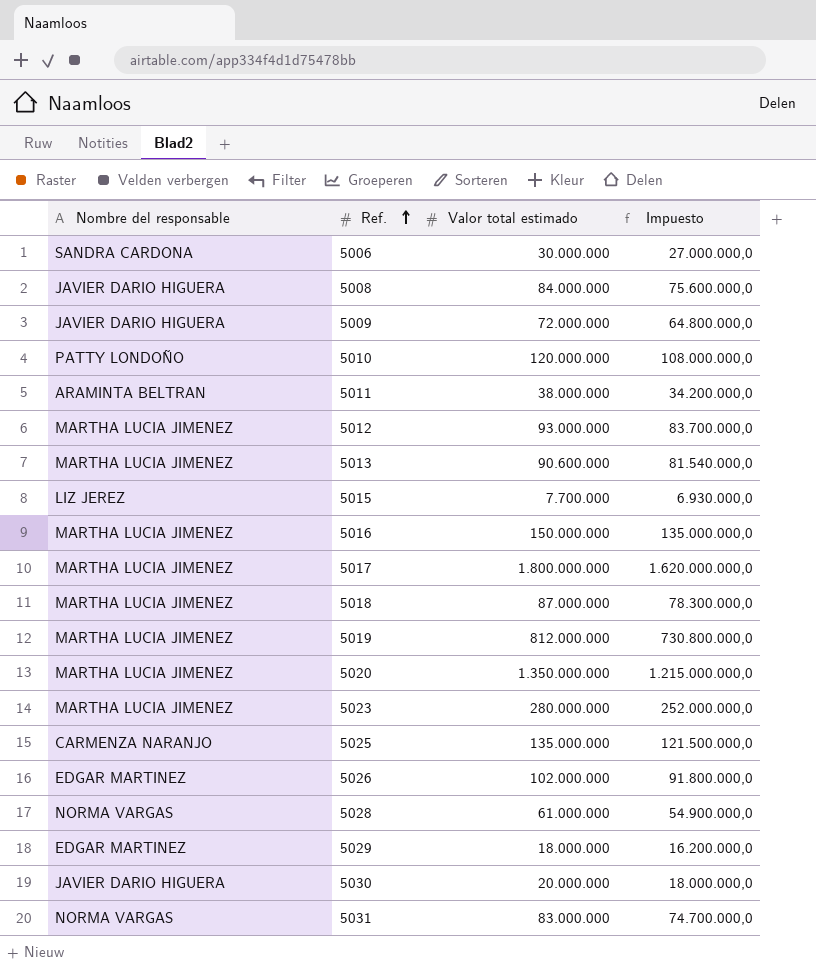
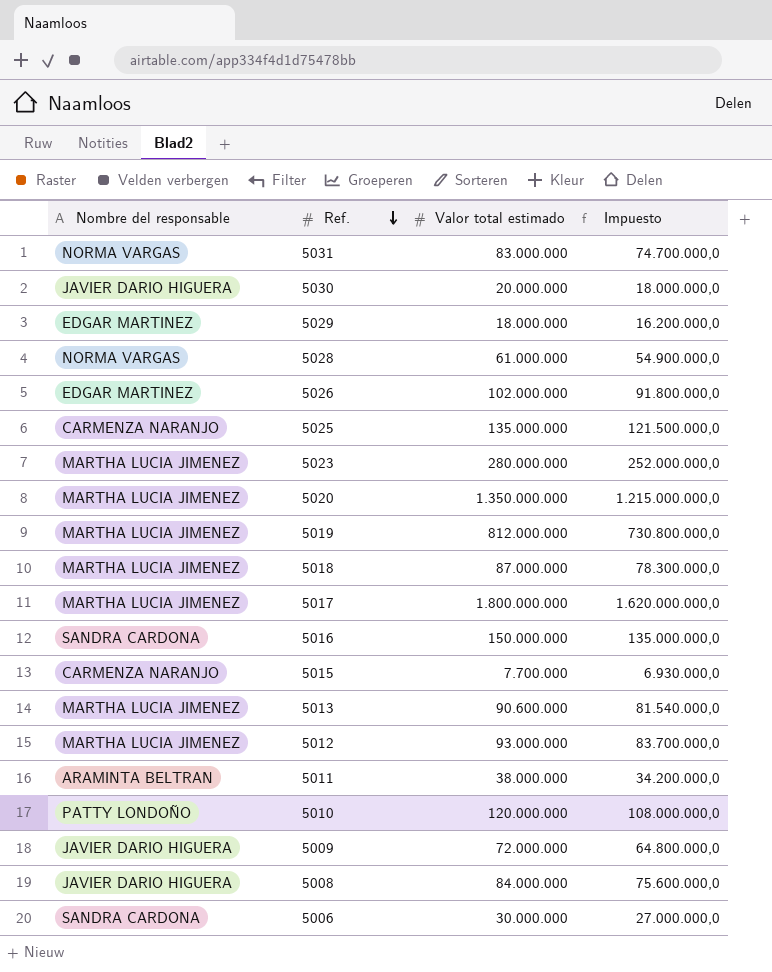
row order: Ref. ascending -> Ref. descending
5016 | Nombre del responsable: MARTHA LUCIA JIMENEZ -> SANDRA CARDONA
5015 | Nombre del responsable: LIZ JEREZ -> CARMENZA NARANJO

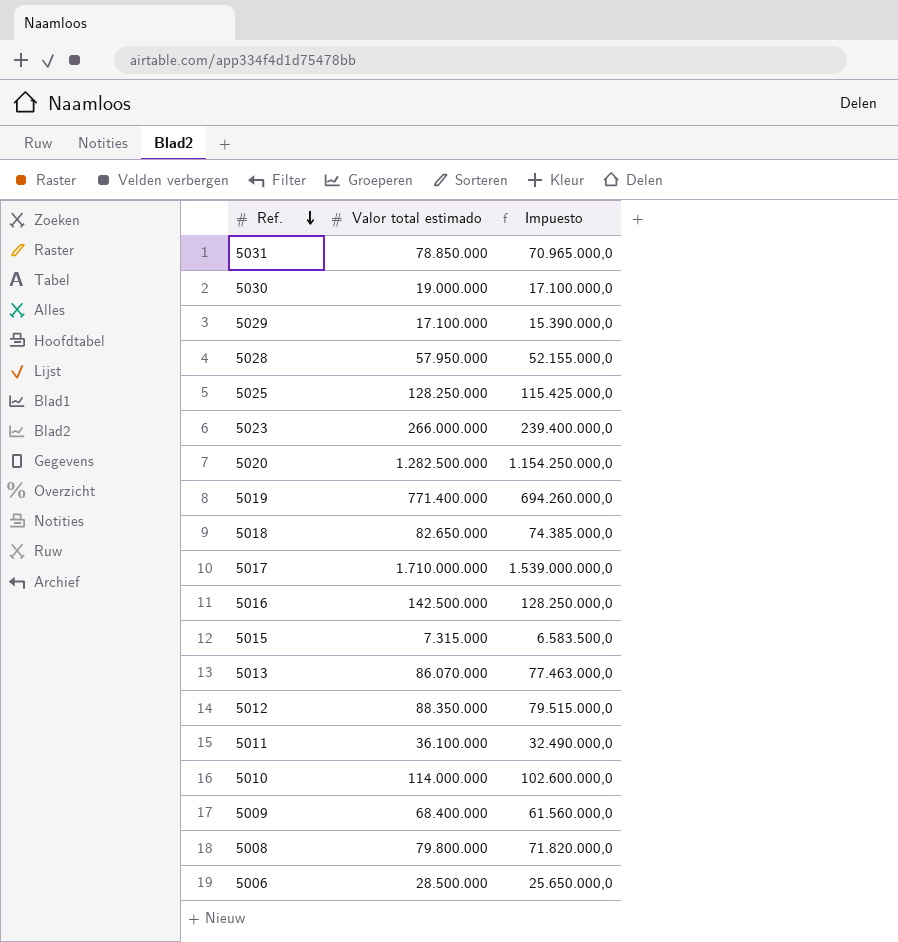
column Nombre del responsable | position: 1 -> none
row 5026: EDGAR MARTINEZ | 102.000.000 | 91.800.000,0 -> none
5031 | Valor total estimado: 83.000.000 -> 78.850.000
5031 | Impuesto: 74.700.000,0 -> 70.965.000,0
5030 | Valor total estimado: 20.000.000 -> 19.000.000
5030 | Impuesto: 18.000.000,0 -> 17.100.000,0
5029 | Valor total estimado: 18.000.000 -> 17.100.000
5029 | Impuesto: 16.200.000,0 -> 15.390.000,0
5028 | Valor total estimado: 61.000.000 -> 57.950.000
5028 | Impuesto: 54.900.000,0 -> 52.155.000,0
5025 | Valor total estimado: 135.000.000 -> 128.250.000
5025 | Impuesto: 121.500.000,0 -> 115.425.000,0
5023 | Valor total estimado: 280.000.000 -> 266.000.000
5023 | Impuesto: 252.000.000,0 -> 239.400.000,0
5020 | Valor total estimado: 1.350.000.000 -> 1.282.500.000
5020 | Impuesto: 1.215.000.000,0 -> 1.154.250.000,0
5019 | Valor total estimado: 812.000.000 -> 771.400.000
5019 | Impuesto: 730.800.000,0 -> 694.260.000,0
5018 | Valor total estimado: 87.000.000 -> 82.650.000
5018 | Impuesto: 78.300.000,0 -> 74.385.000,0
5017 | Valor total estimado: 1.800.000.000 -> 1.710.000.000
5017 | Impuesto: 1.620.000.000,0 -> 1.539.000.000,0
5016 | Valor total estimado: 150.000.000 -> 142.500.000
5016 | Impuesto: 135.000.000,0 -> 128.250.000,0
5015 | Valor total estimado: 7.700.000 -> 7.315.000
5015 | Impuesto: 6.930.000,0 -> 6.583.500,0
5013 | Valor total estimado: 90.600.000 -> 86.070.000
5013 | Impuesto: 81.540.000,0 -> 77.463.000,0
5012 | Valor total estimado: 93.000.000 -> 88.350.000
5012 | Impuesto: 83.700.000,0 -> 79.515.000,0
5011 | Valor total estimado: 38.000.000 -> 36.100.000
5011 | Impuesto: 34.200.000,0 -> 32.490.000,0
5010 | Valor total estimado: 120.000.000 -> 114.000.000
5010 | Impuesto: 108.000.000,0 -> 102.600.000,0
5009 | Valor total estimado: 72.000.000 -> 68.400.000
5009 | Impuesto: 64.800.000,0 -> 61.560.000,0
5008 | Valor total estimado: 84.000.000 -> 79.800.000
5008 | Impuesto: 75.600.000,0 -> 71.820.000,0
5006 | Valor total estimado: 30.000.000 -> 28.500.000
5006 | Impuesto: 27.000.000,0 -> 25.650.000,0

